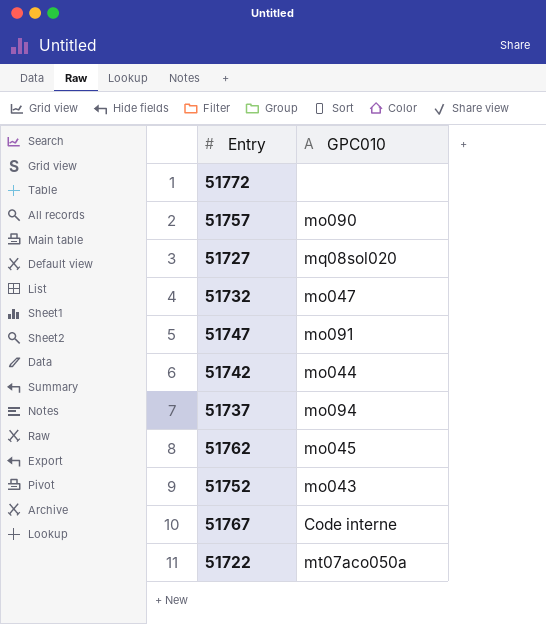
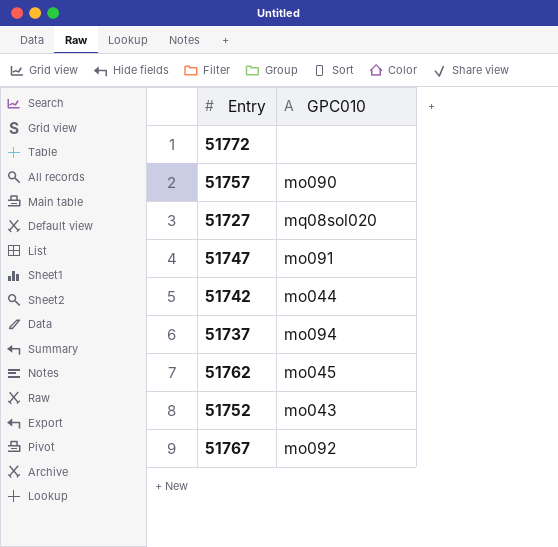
row 51732: mo047 -> none
row 51722: mt07aco050a -> none
51767 | GPC010: Code interne -> mo092

